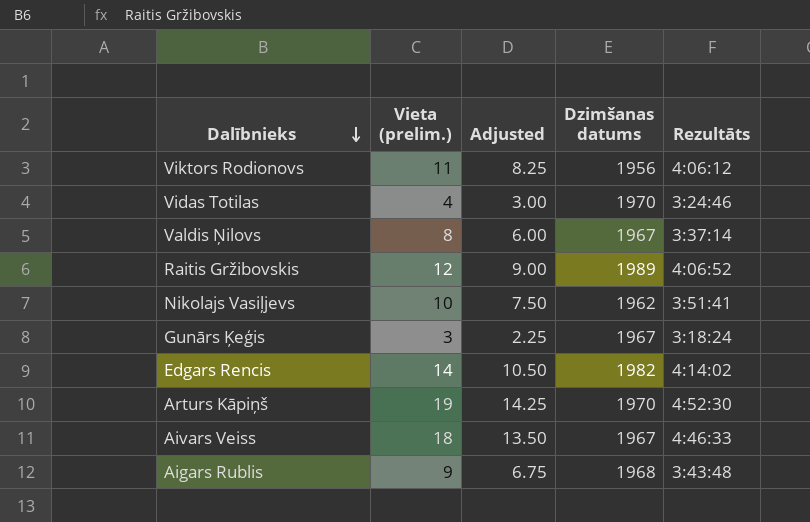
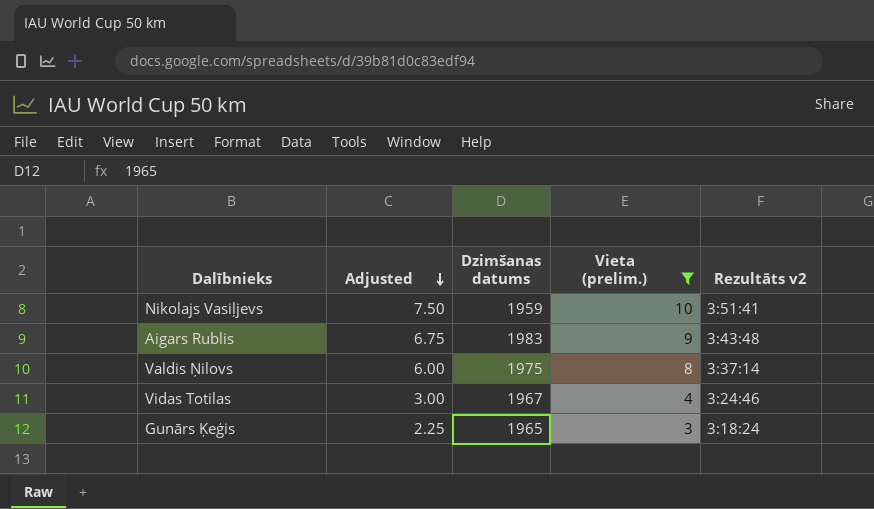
filter: none -> Vieta (prelim.) <= 10
row order: Dalībnieks descending -> Adjusted descending
column Vieta (prelim.) | position: 2 -> 4
column name: Rezultāts -> Rezultāts v2
Nikolajs Vasiļjevs | Dzimšanas datums: 1962 -> 1959
Aigars Rublis | Dzimšanas datums: 1968 -> 1983
Valdis Ņilovs | Dzimšanas datums: 1967 -> 1975
Vidas Totilas | Dzimšanas datums: 1970 -> 1967
Gunārs Ķeģis | Dzimšanas datums: 1967 -> 1965

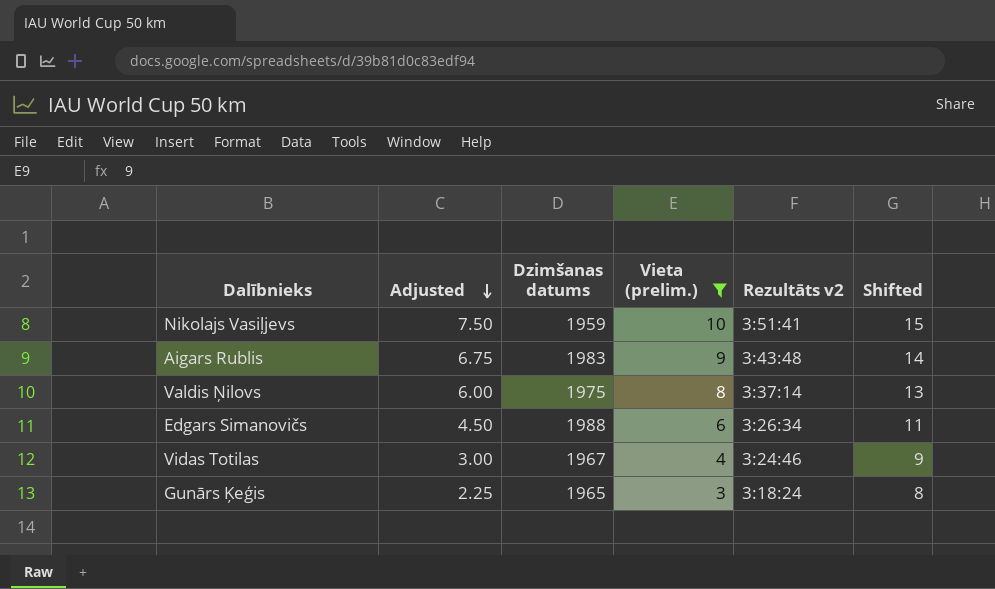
column Shifted | formula: none -> [Vieta (prelim.)] + 5
row Edgars Simanovičs: none -> 4.50 | 1988 | 6 | 3:26:34 | 11

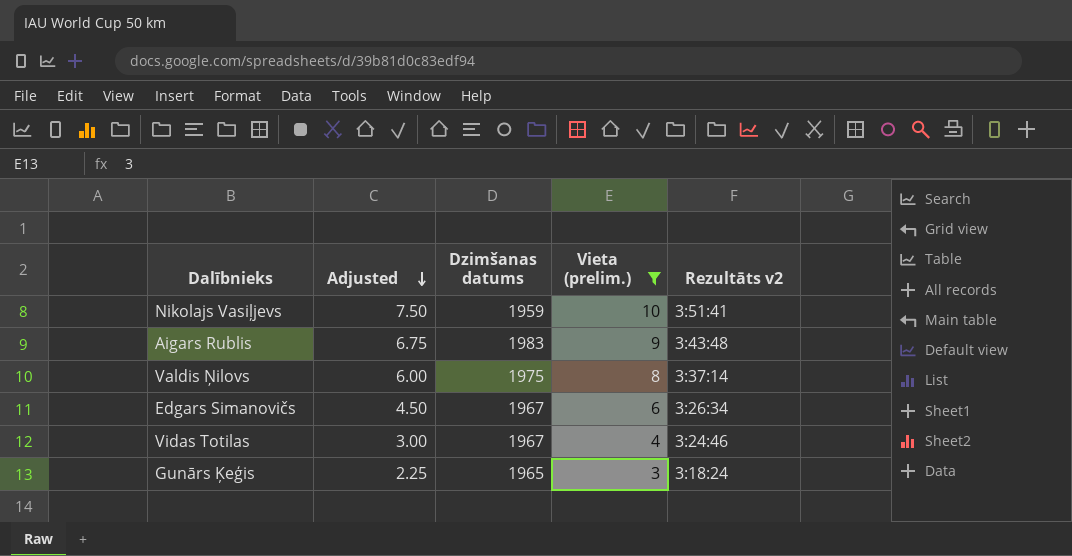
column Shifted | formula: [Vieta (prelim.)] + 5 -> none
Edgars Simanovičs | Dzimšanas datums: 1988 -> 1967

